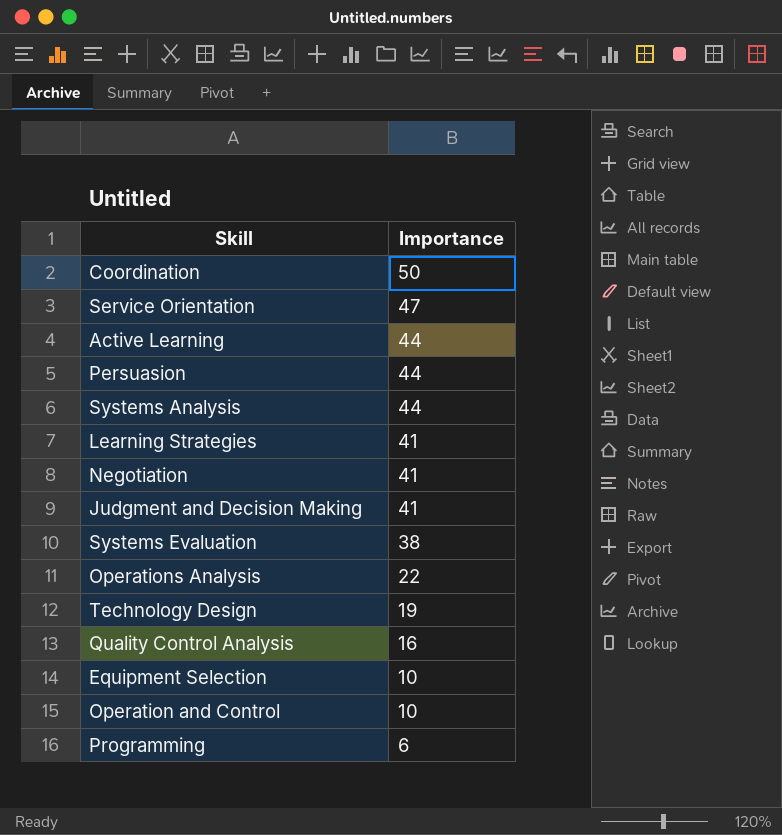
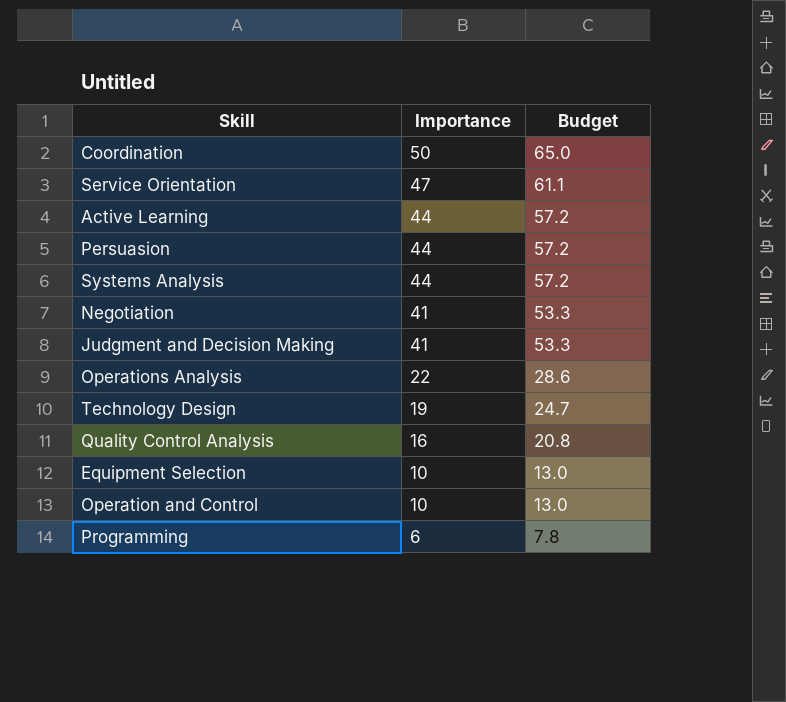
column Budget | formula: none -> [Importance] * 1.3
row Learning Strategies: 41 -> none
row Systems Evaluation: 38 -> none

